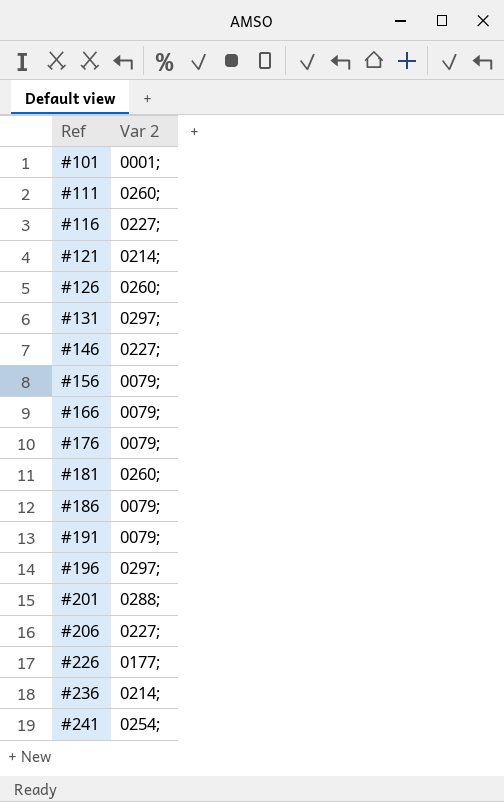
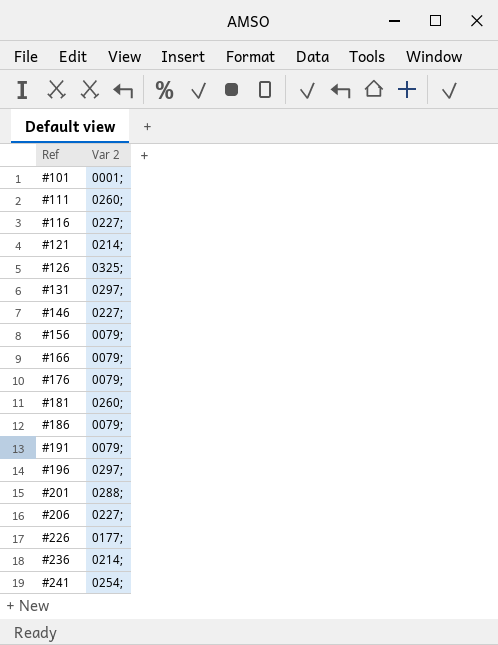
#126 | Var 2: 0260; -> 0325;

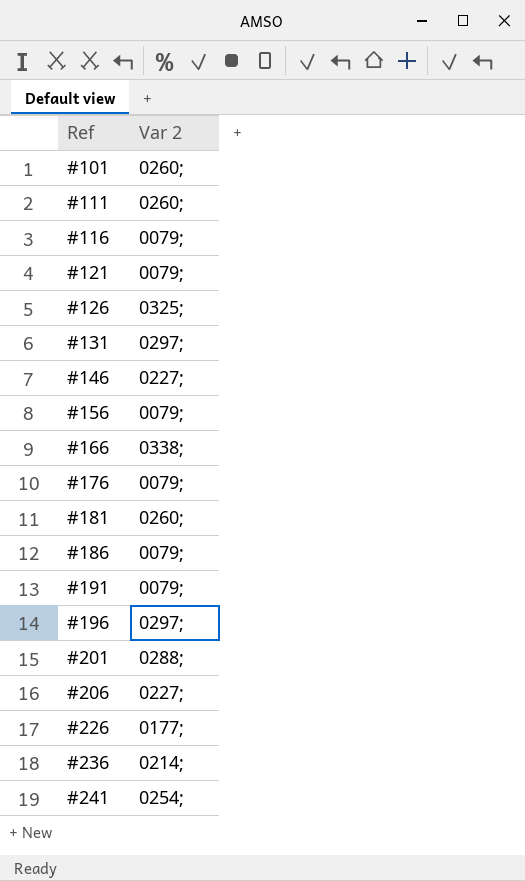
#101 | Var 2: 0001; -> 0260;
#116 | Var 2: 0227; -> 0079;
#121 | Var 2: 0214; -> 0079;
#166 | Var 2: 0079; -> 0338;

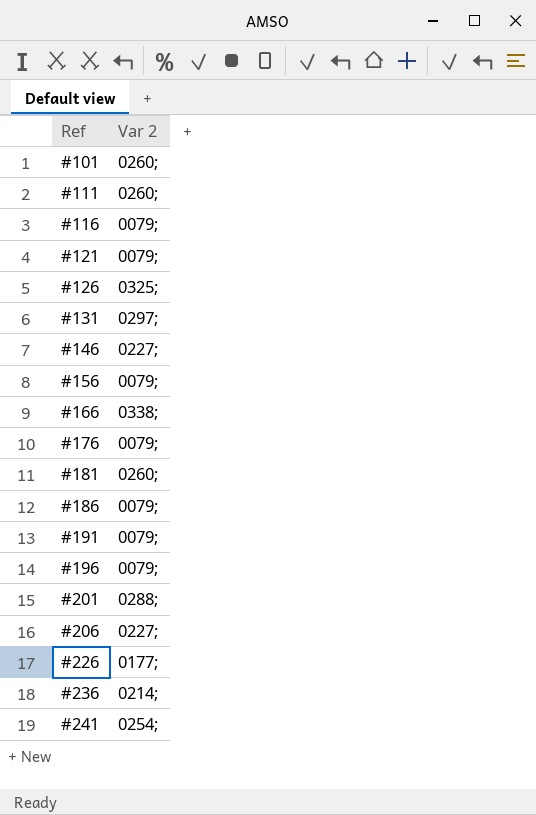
#196 | Var 2: 0297; -> 0079;

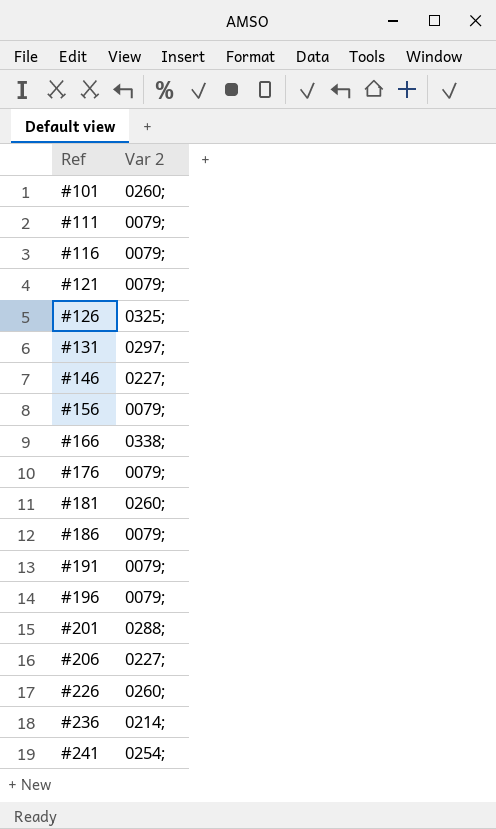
#111 | Var 2: 0260; -> 0079;
#226 | Var 2: 0177; -> 0260;

